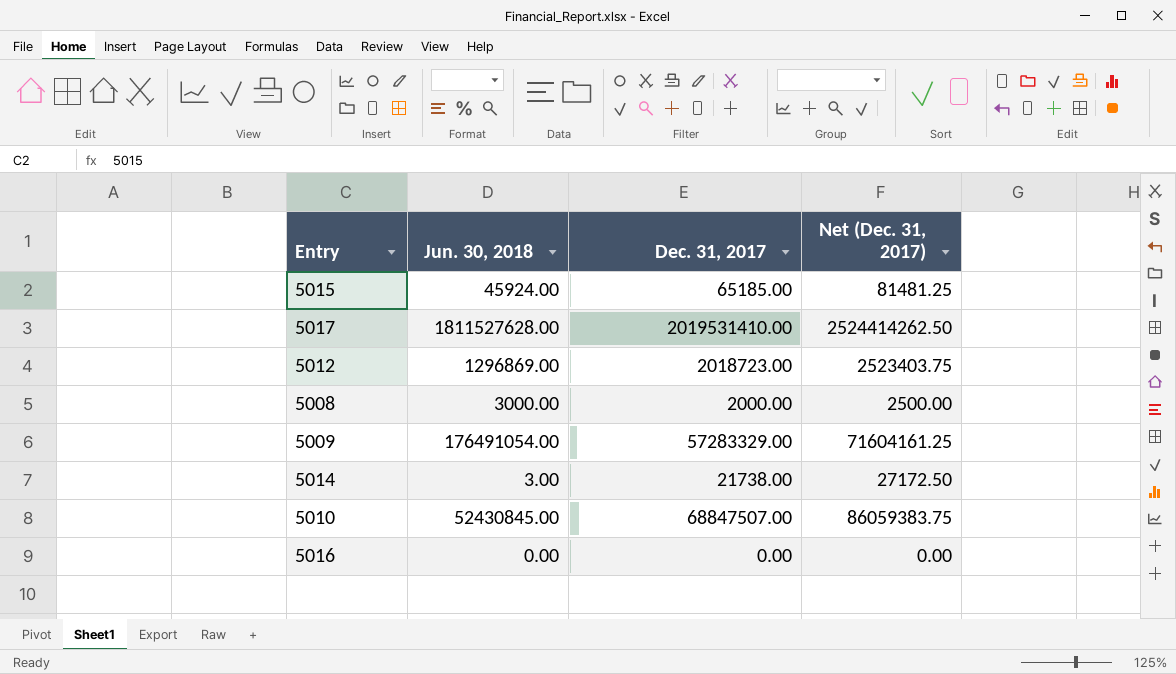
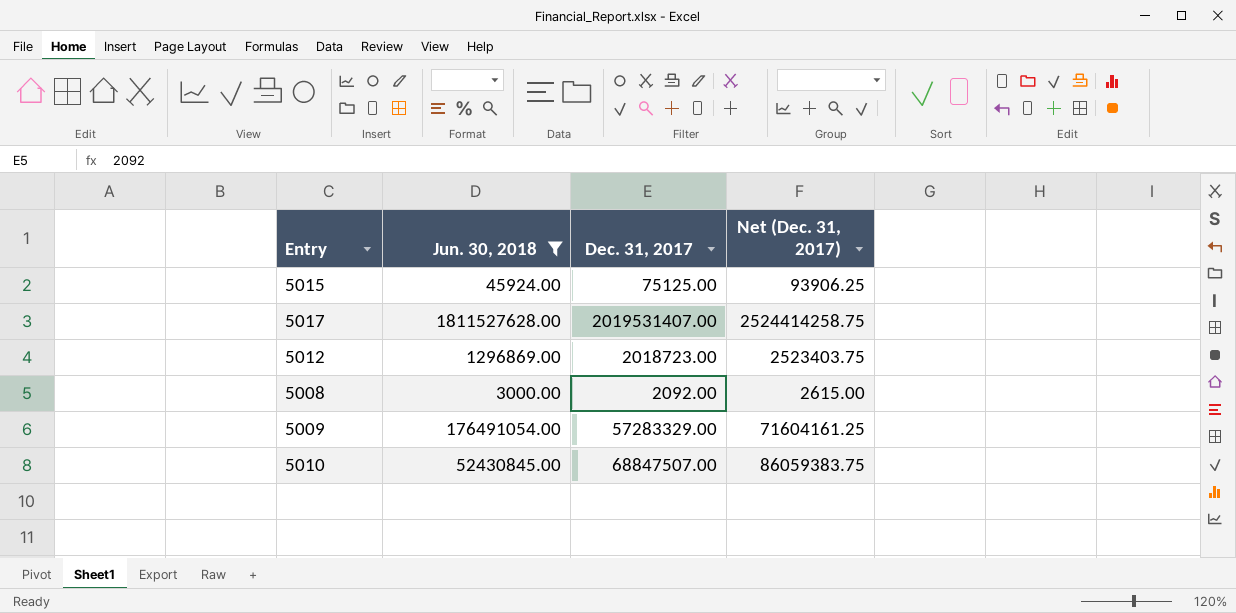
filter: none -> Jun. 30, 2018 >= 3000.00
5015 | Dec. 31, 2017: 65185.00 -> 75125.00
5015 | Net (Dec. 31, 2017): 81481.25 -> 93906.25
5017 | Dec. 31, 2017: 2019531410.00 -> 2019531407.00
5017 | Net (Dec. 31, 2017): 2524414262.50 -> 2524414258.75
5008 | Dec. 31, 2017: 2000.00 -> 2092.00
5008 | Net (Dec. 31, 2017): 2500.00 -> 2615.00

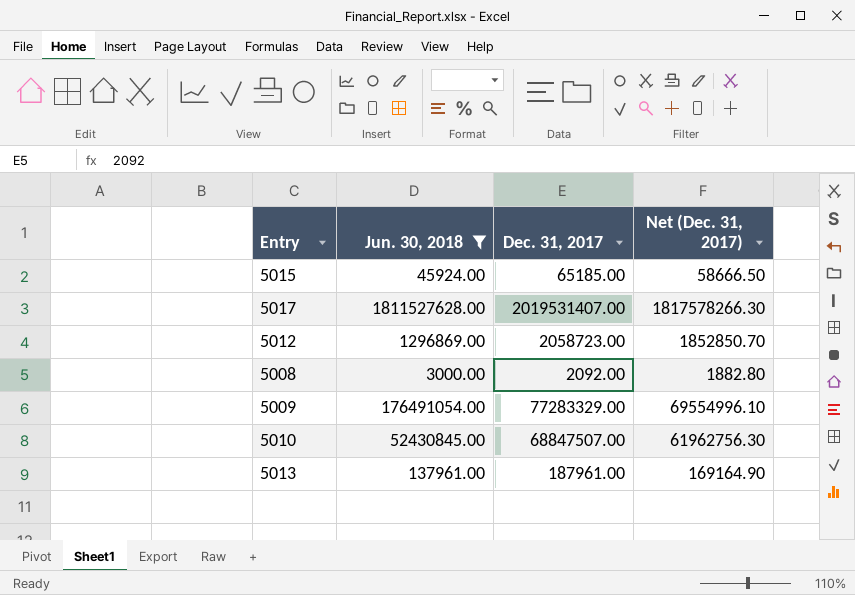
column Net (Dec. 31, 2017) | formula: [Dec. 31, 2017] * 1.25 -> [Dec. 31, 2017] * 0.9
5015 | Dec. 31, 2017: 75125.00 -> 65185.00
5012 | Dec. 31, 2017: 2018723.00 -> 2058723.00
5009 | Dec. 31, 2017: 57283329.00 -> 77283329.00
row 5013: none -> 137961.00 | 187961.00 | 169164.90

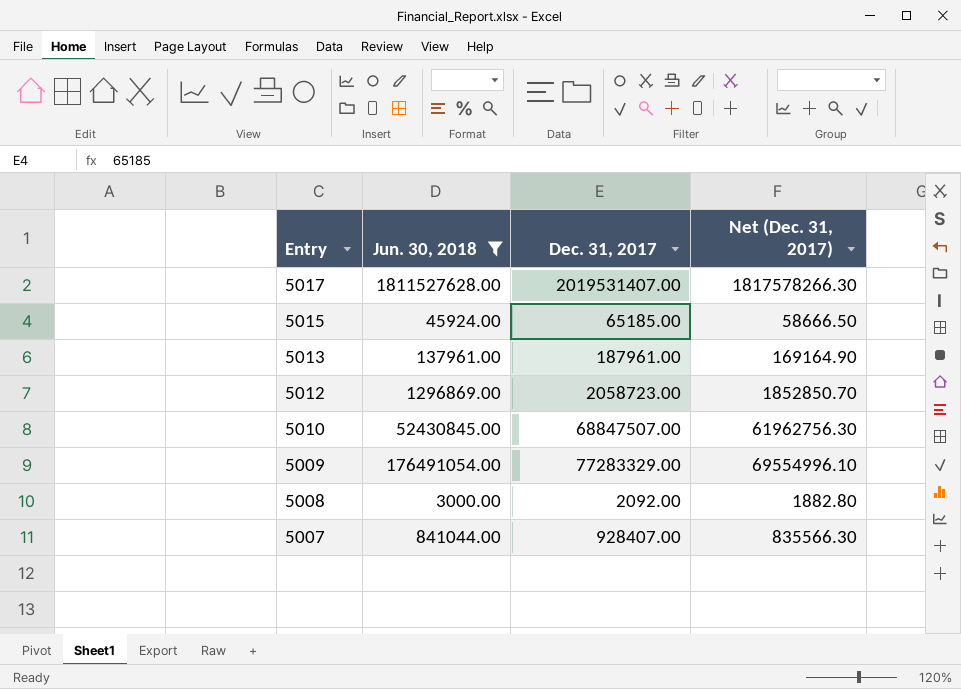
row order: none -> Entry descending
row 5007: none -> 841044.00 | 928407.00 | 835566.30

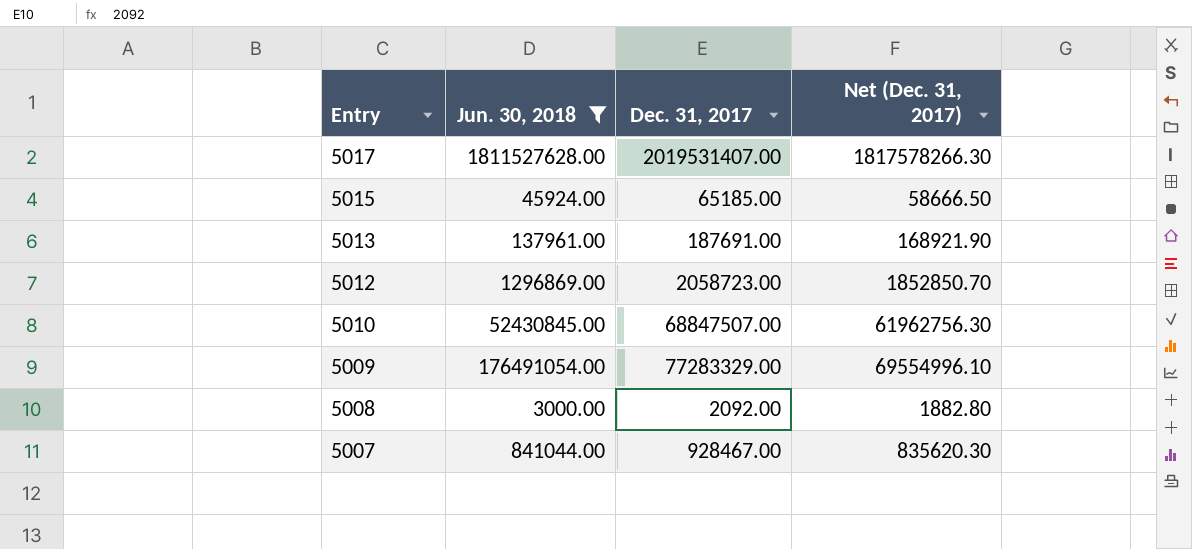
5013 | Dec. 31, 2017: 187961.00 -> 187691.00
5013 | Net (Dec. 31, 2017): 169164.90 -> 168921.90
5007 | Dec. 31, 2017: 928407.00 -> 928467.00
5007 | Net (Dec. 31, 2017): 835566.30 -> 835620.30

